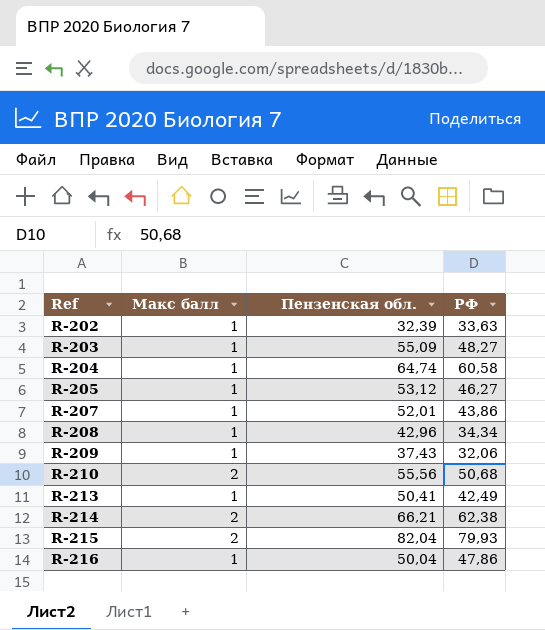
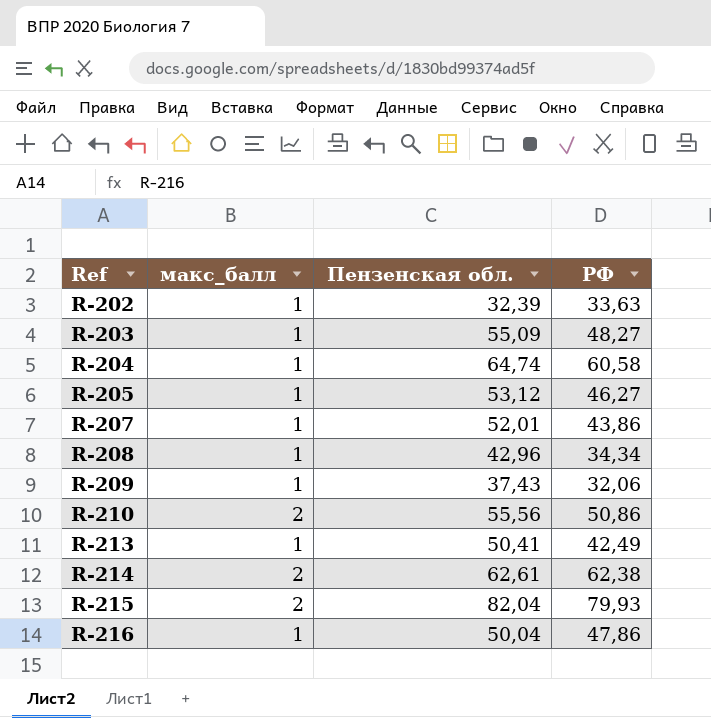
column name: Макс балл -> макс_балл
R-210 | РФ: 50,68 -> 50,86
R-214 | Пензенская обл.: 66,21 -> 62,61

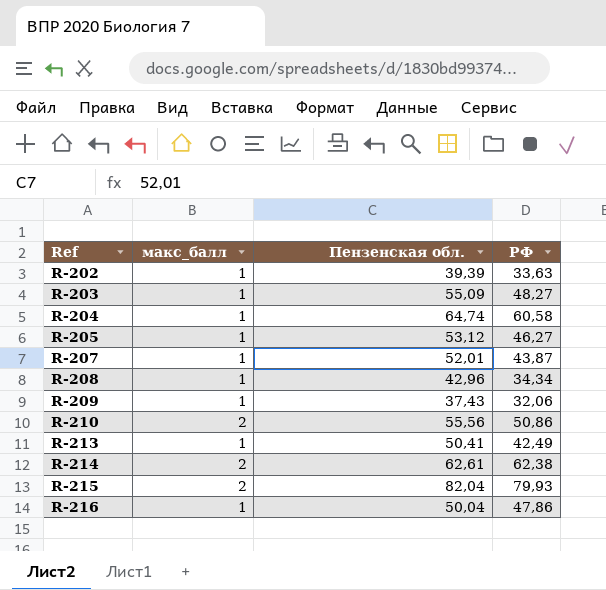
R-202 | Пензенская обл.: 32,39 -> 39,39
R-207 | РФ: 43,86 -> 43,87

